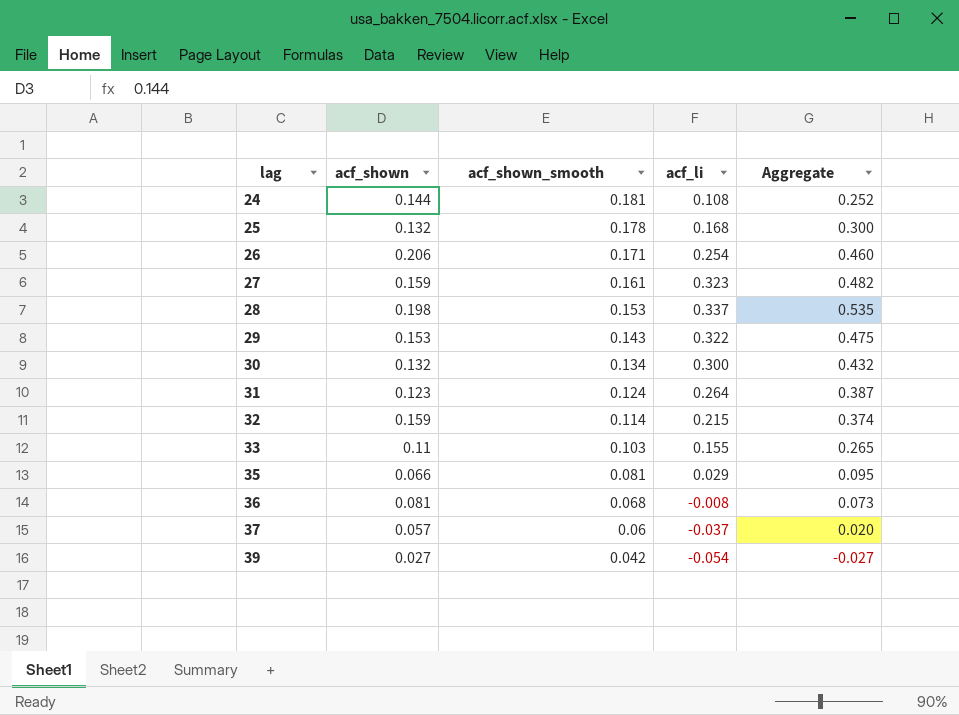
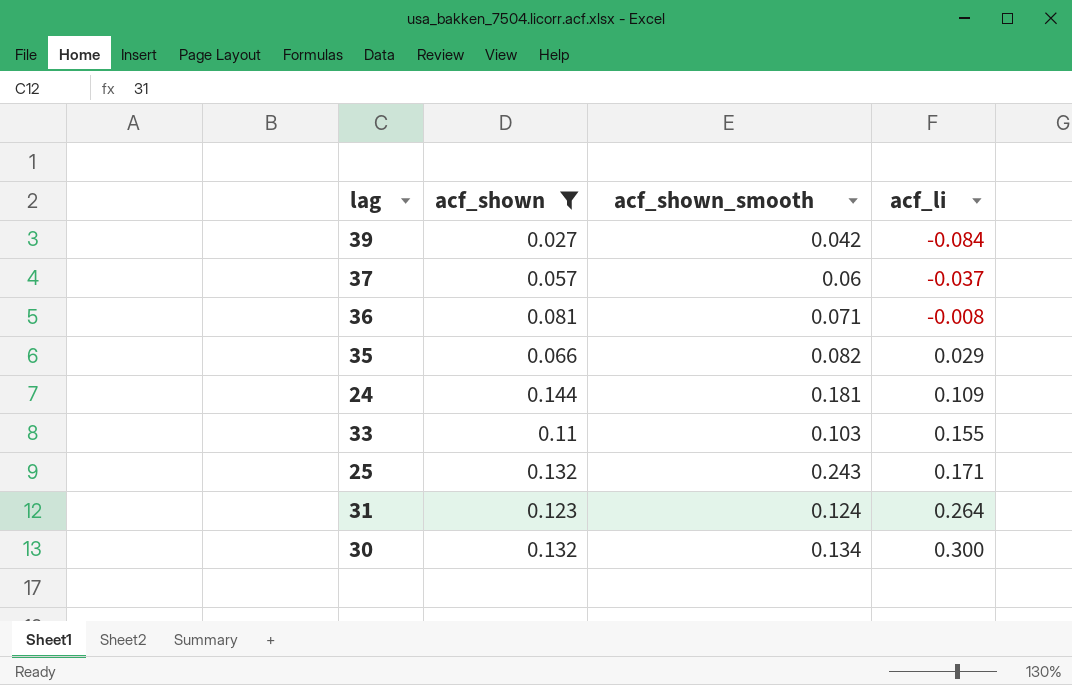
filter: none -> acf_shown <= 0.144
row order: lag ascending -> acf_li ascending
column Aggregate | formula: [acf_shown] + [acf_li] -> none
39 | acf_li: -0.054 -> -0.084
36 | acf_shown_smooth: 0.068 -> 0.071
35 | acf_shown_smooth: 0.081 -> 0.082
24 | acf_li: 0.108 -> 0.109
25 | acf_shown_smooth: 0.178 -> 0.243
25 | acf_li: 0.168 -> 0.171

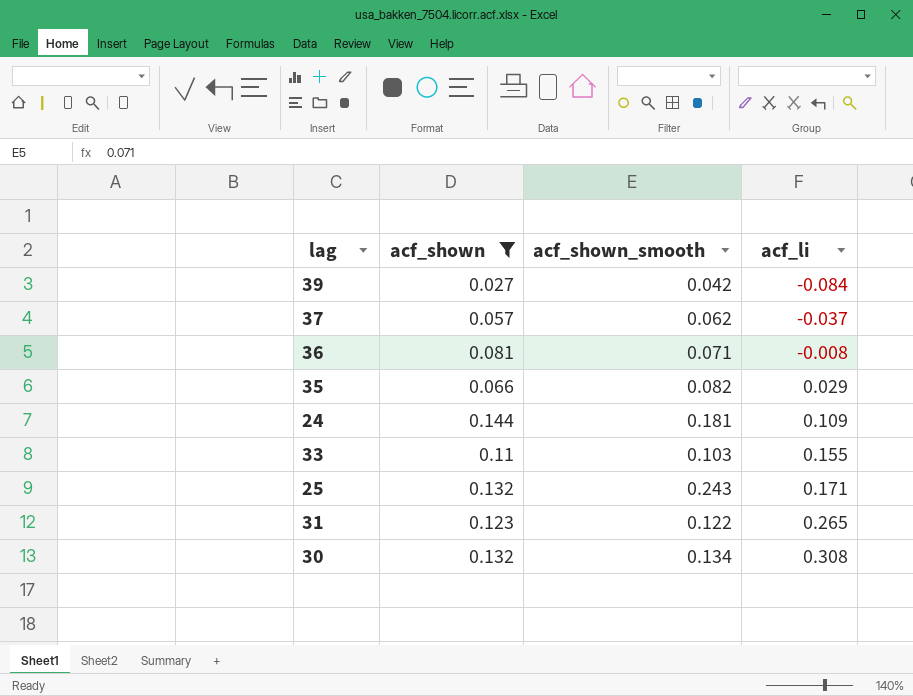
37 | acf_shown_smooth: 0.06 -> 0.062
31 | acf_shown_smooth: 0.124 -> 0.122
31 | acf_li: 0.264 -> 0.265
30 | acf_li: 0.300 -> 0.308

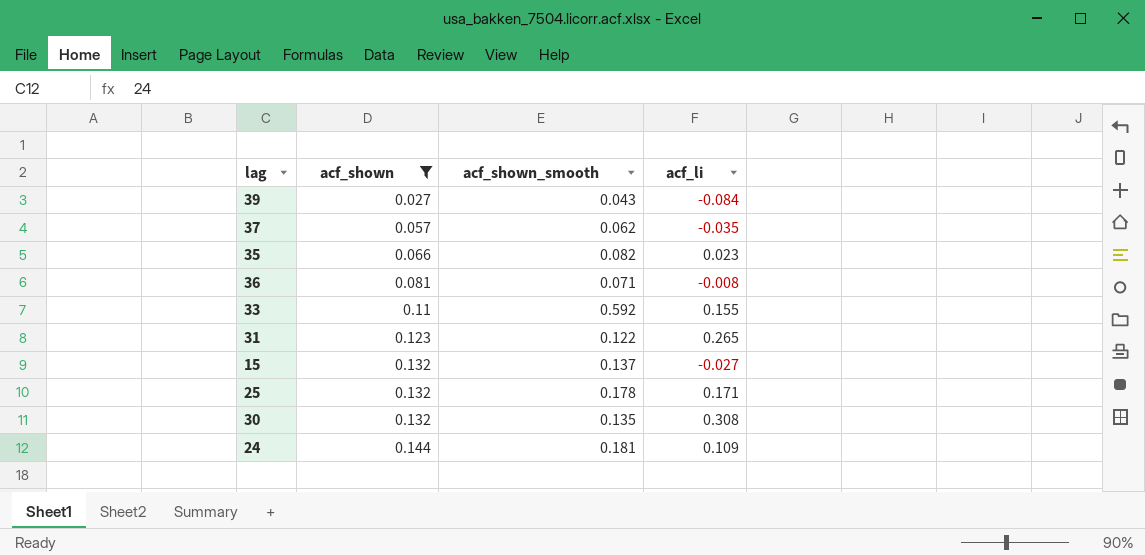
row order: acf_li ascending -> acf_shown ascending
39 | acf_shown_smooth: 0.042 -> 0.043
37 | acf_li: -0.037 -> -0.035
35 | acf_li: 0.029 -> 0.023
33 | acf_shown_smooth: 0.103 -> 0.592
row 15: none -> 0.132 | 0.137 | -0.027
25 | acf_shown_smooth: 0.243 -> 0.178
30 | acf_shown_smooth: 0.134 -> 0.135

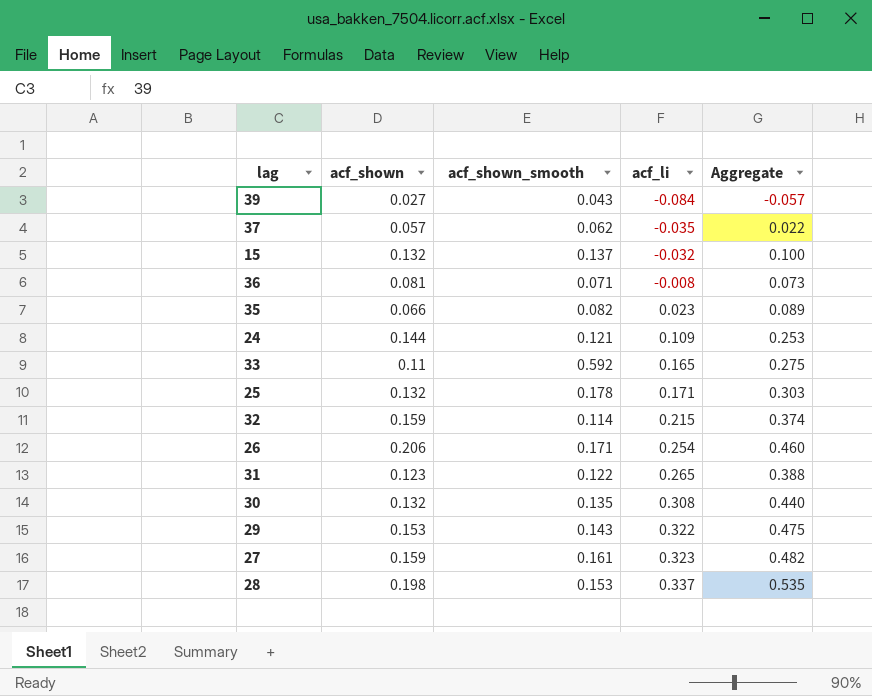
filter: acf_shown <= 0.144 -> none
row order: acf_shown ascending -> acf_li ascending
column Aggregate | formula: none -> [acf_shown] + [acf_li]
15 | acf_li: -0.027 -> -0.032
24 | acf_shown_smooth: 0.181 -> 0.121
33 | acf_li: 0.155 -> 0.165

